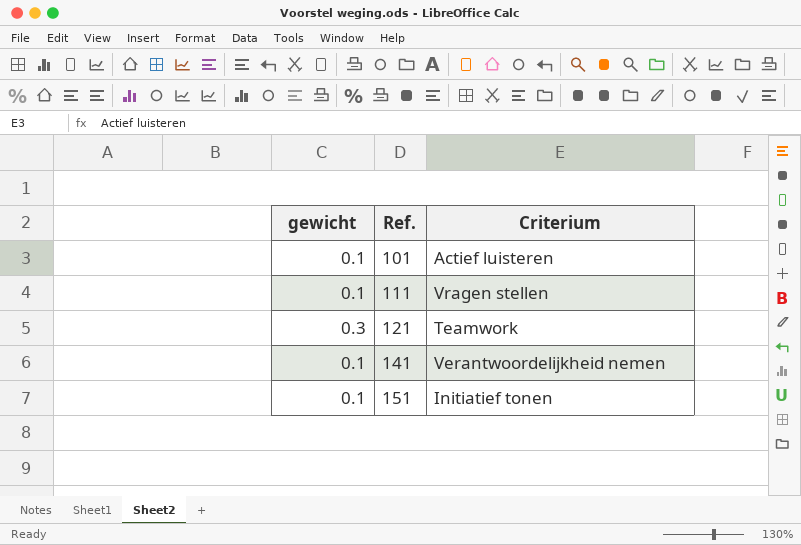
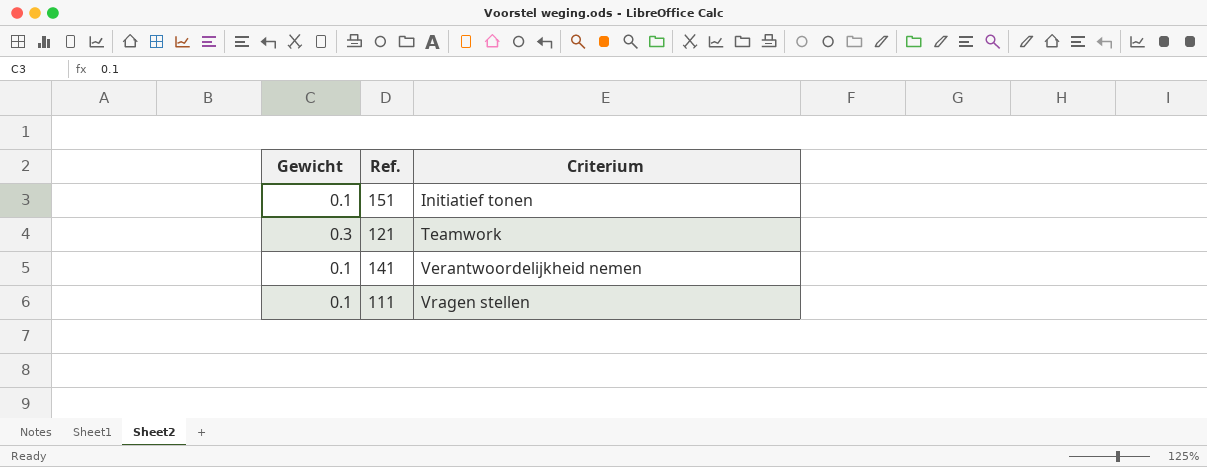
row order: Ref. ascending -> Criterium ascending
column name: gewicht -> Gewicht
row 101: 0.1 | Actief luisteren -> none

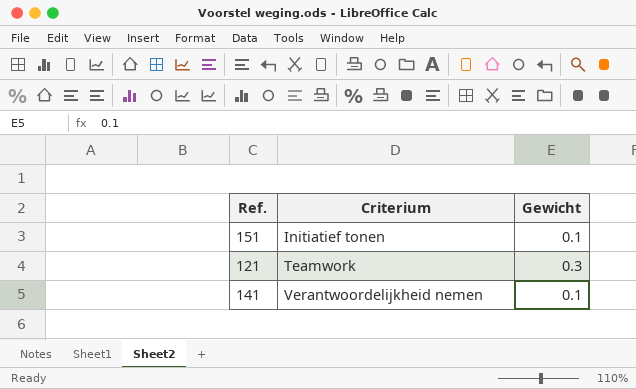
column Gewicht | position: 1 -> 3
row 111: 0.1 | Vragen stellen -> none

